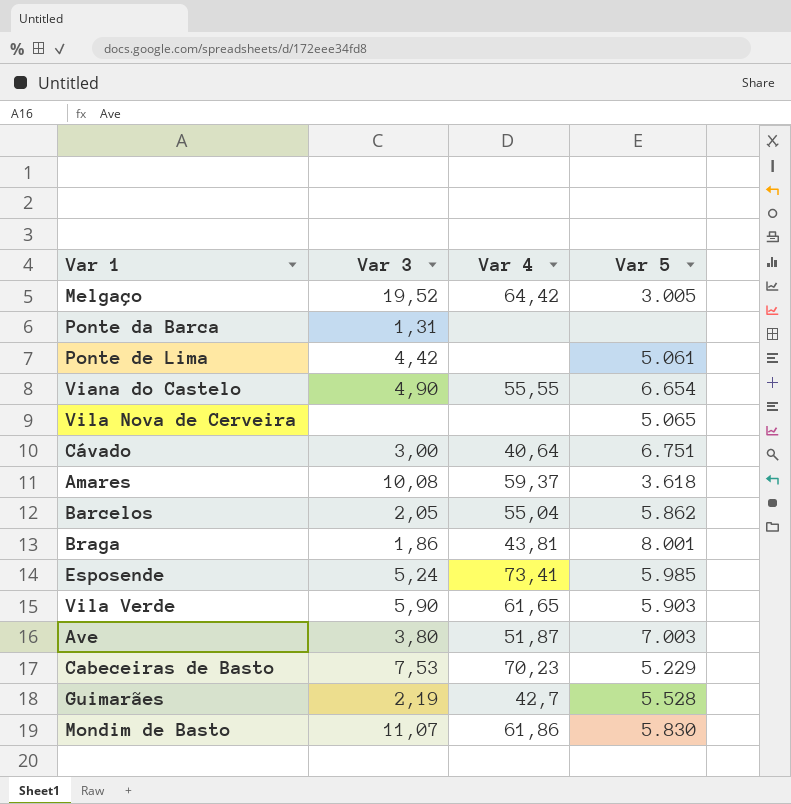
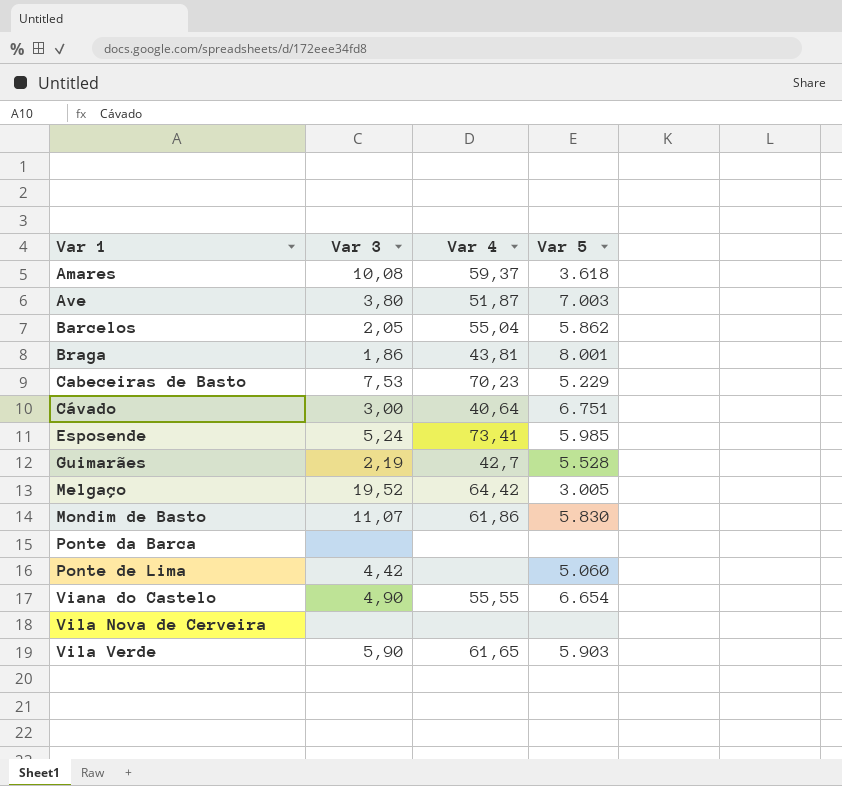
row order: none -> Var 1 ascending
Ponte da Barca | Var 3: 1,31 -> none
Ponte de Lima | Var 5: 5.061 -> 5.060
Vila Nova de Cerveira | Var 5: 5.065 -> none

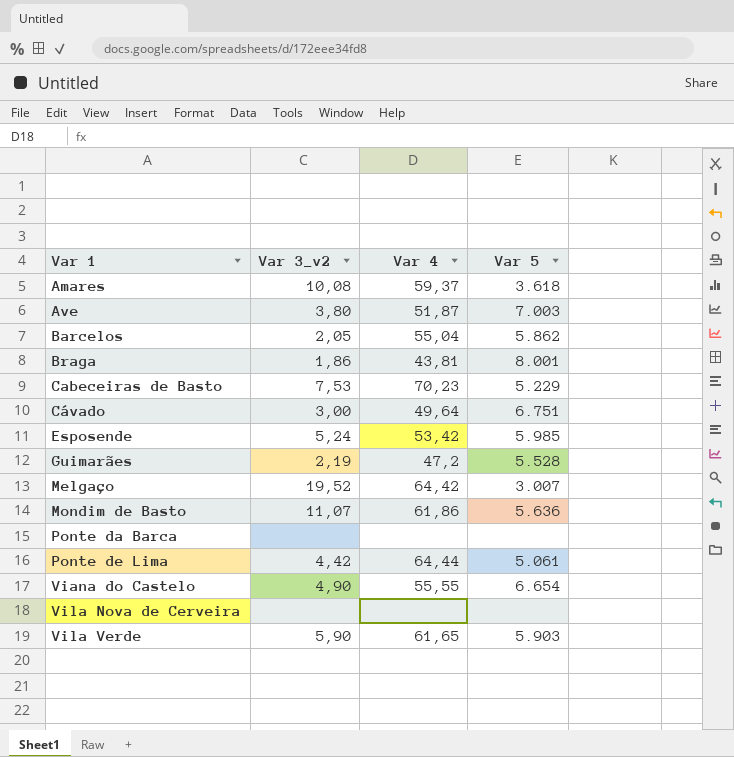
column name: Var 3 -> Var 3_v2
Cávado | Var 4: 40,64 -> 49,64
Esposende | Var 4: 73,41 -> 53,42
Guimarães | Var 4: 42,7 -> 47,2
Melgaço | Var 5: 3.005 -> 3.007
Mondim de Basto | Var 5: 5.830 -> 5.636
Ponte de Lima | Var 4: none -> 64,44
Ponte de Lima | Var 5: 5.060 -> 5.061

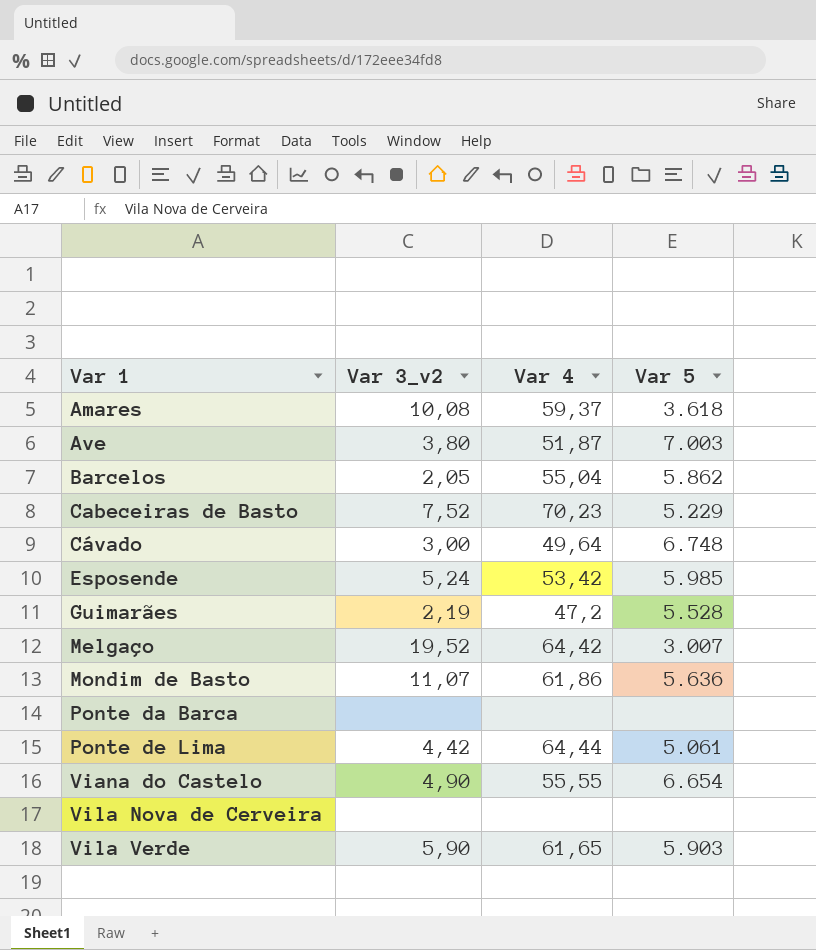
row Braga: 1,86 | 43,81 | 8.001 -> none
Cabeceiras de Basto | Var 3_v2: 7,53 -> 7,52
Cávado | Var 5: 6.751 -> 6.748

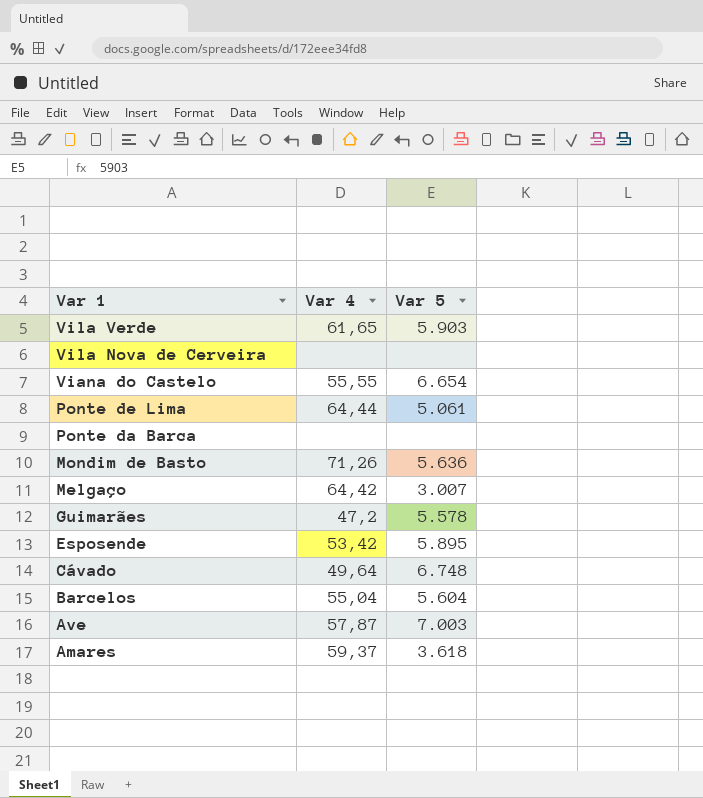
row order: Var 1 ascending -> Var 1 descending
column Var 3_v2 | position: 2 -> none
row Cabeceiras de Basto: 7,52 | 70,23 | 5.229 -> none
Mondim de Basto | Var 4: 61,86 -> 71,26
Guimarães | Var 5: 5.528 -> 5.578
Esposende | Var 5: 5.985 -> 5.895
Barcelos | Var 5: 5.862 -> 5.604
Ave | Var 4: 51,87 -> 57,87

